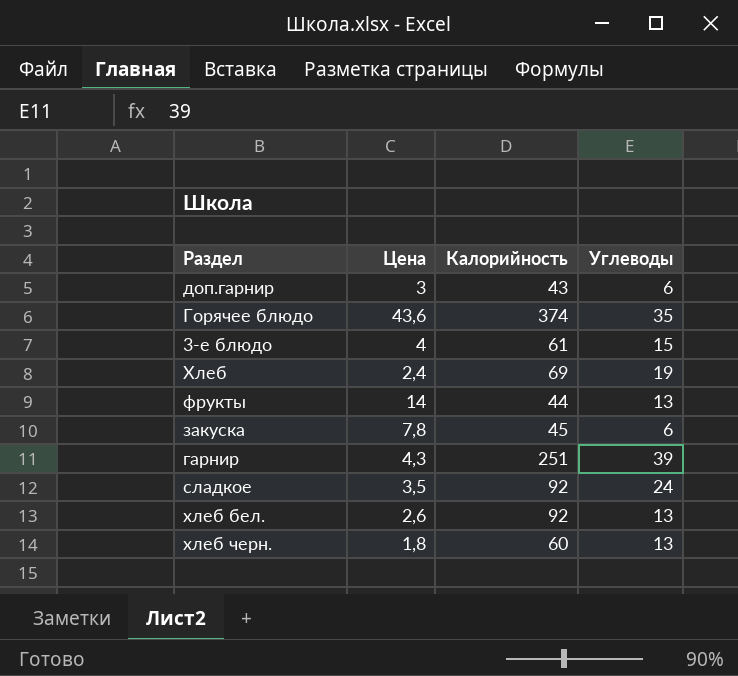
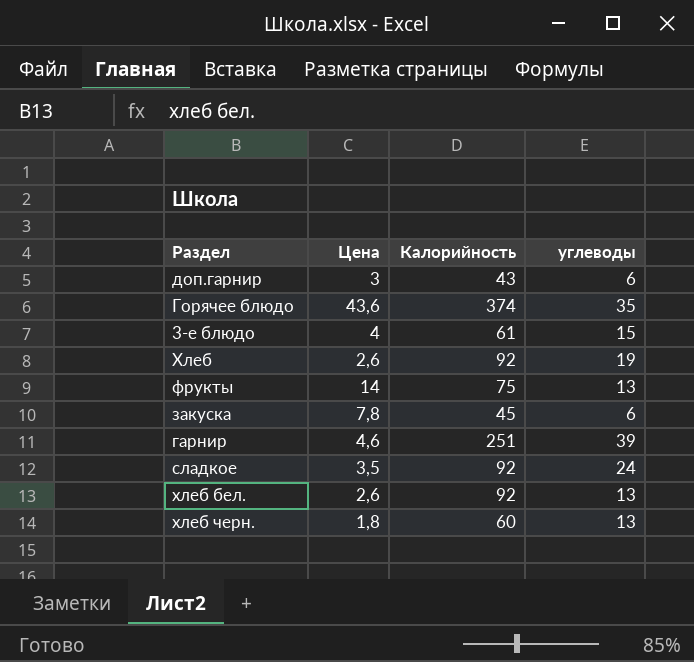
column name: Углеводы -> углеводы
Хлеб | Цена: 2,4 -> 2,6
Хлеб | Калорийность: 69 -> 92
фрукты | Калорийность: 44 -> 75
гарнир | Цена: 4,3 -> 4,6

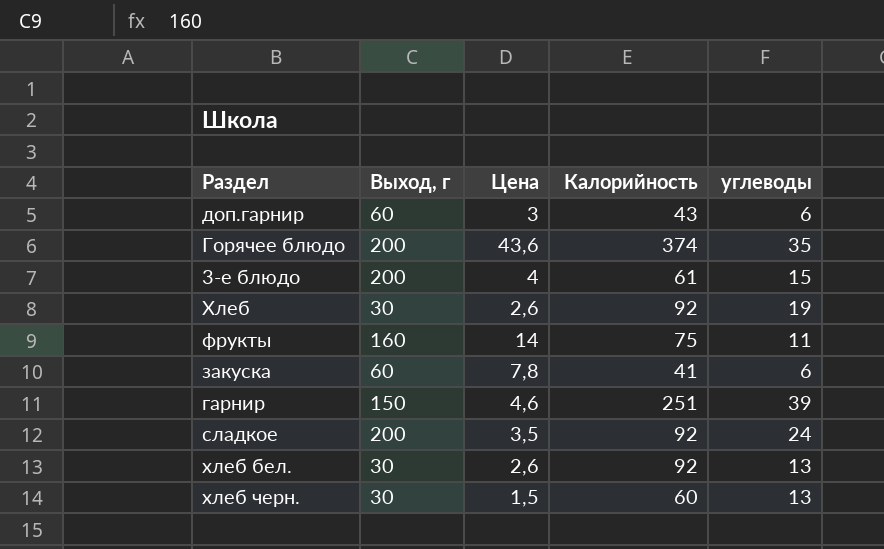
column Выход, г | position: none -> 2
фрукты | углеводы: 13 -> 11
закуска | Калорийность: 45 -> 41
хлеб черн. | Цена: 1,8 -> 1,5

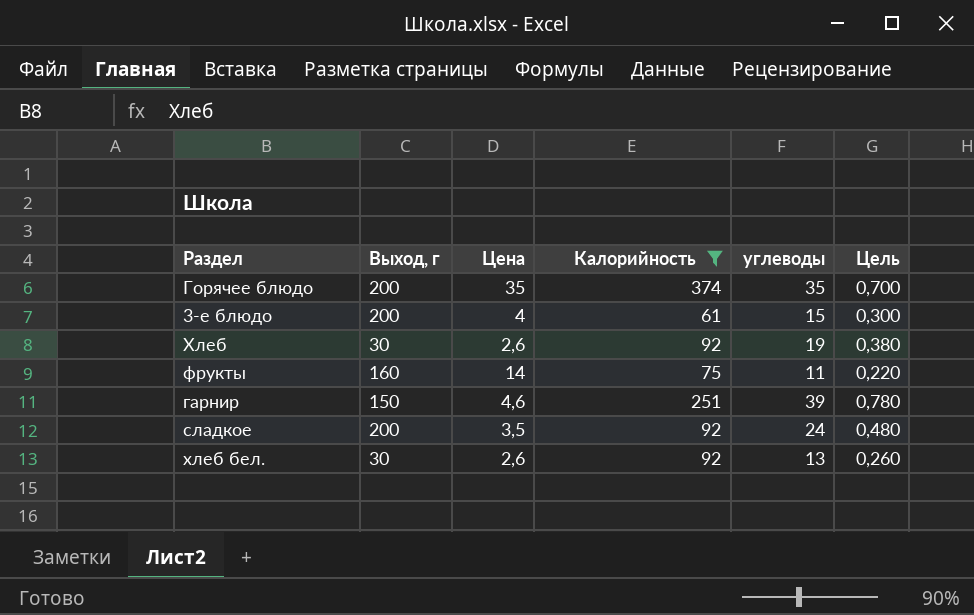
filter: none -> Калорийность >= 61
column Цель | formula: none -> [углеводы] * 0,02
Горячее блюдо | Цена: 43,6 -> 35

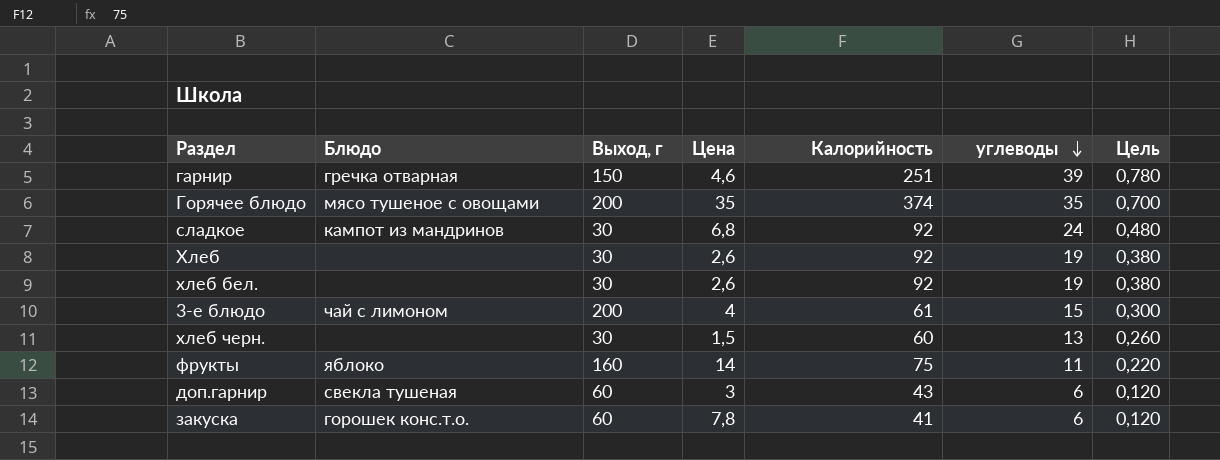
filter: Калорийность >= 61 -> none
row order: none -> углеводы descending
column Блюдо | position: none -> 2
сладкое | Выход, г: 200 -> 30
сладкое | Цена: 3,5 -> 6,8
хлеб бел. | углеводы: 13 -> 19
хлеб бел. | Цель: 0,260 -> 0,380

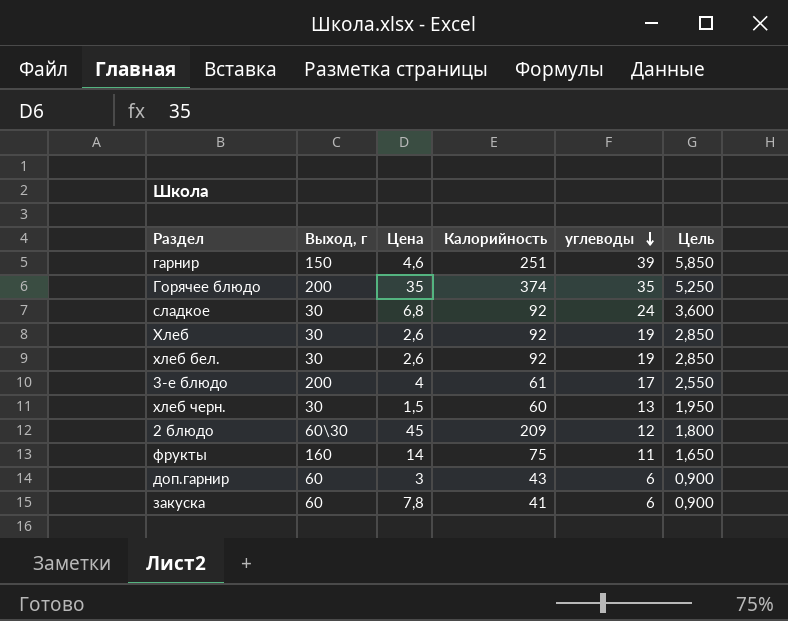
column Блюдо | position: 2 -> none
column Цель | formula: [углеводы] * 0,02 -> [углеводы] * 0,15
3-е блюдо | углеводы: 15 -> 17
row 2 блюдо: none -> 60\30 | 45 | 209 | 12 | 1,800

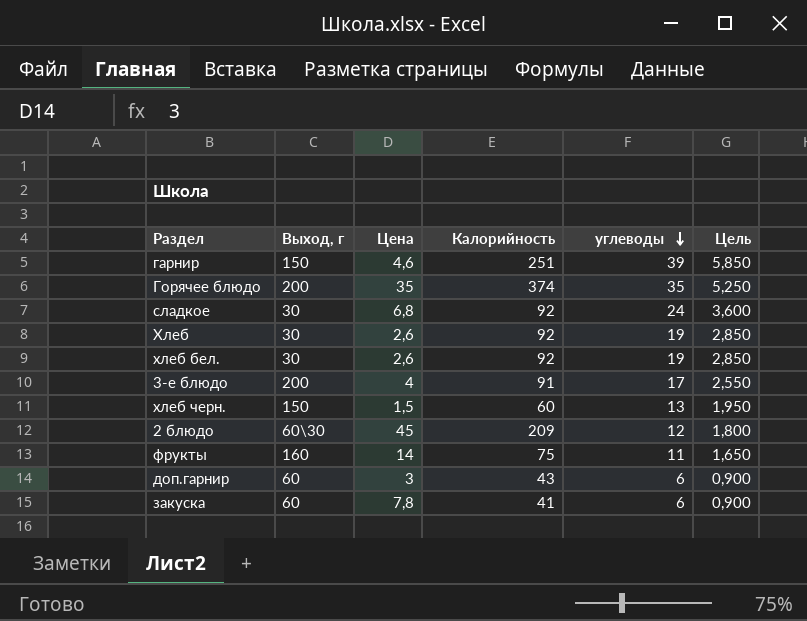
3-е блюдо | Калорийность: 61 -> 91
хлеб черн. | Выход, г: 30 -> 150

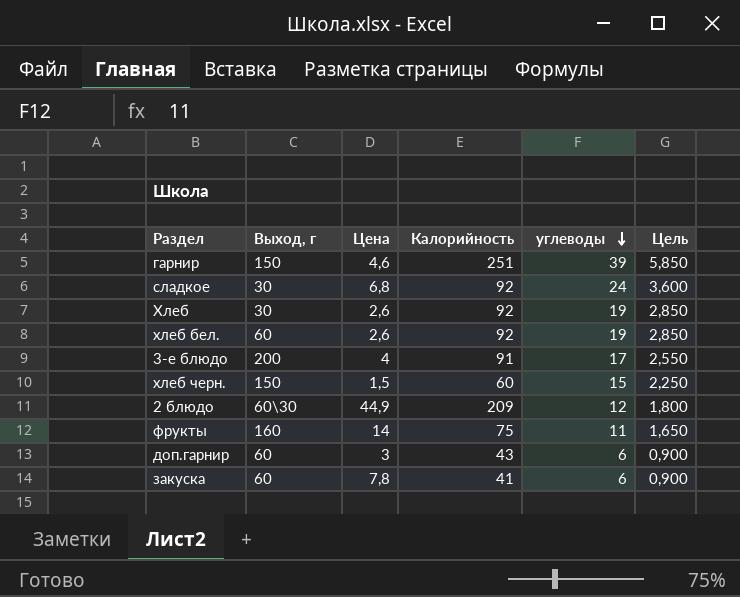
row Горячее блюдо: 200 | 35 | 374 | 35 | 5,250 -> none
хлеб бел. | Выход, г: 30 -> 60
хлеб черн. | углеводы: 13 -> 15
хлеб черн. | Цель: 1,950 -> 2,250
2 блюдо | Цена: 45 -> 44,9

